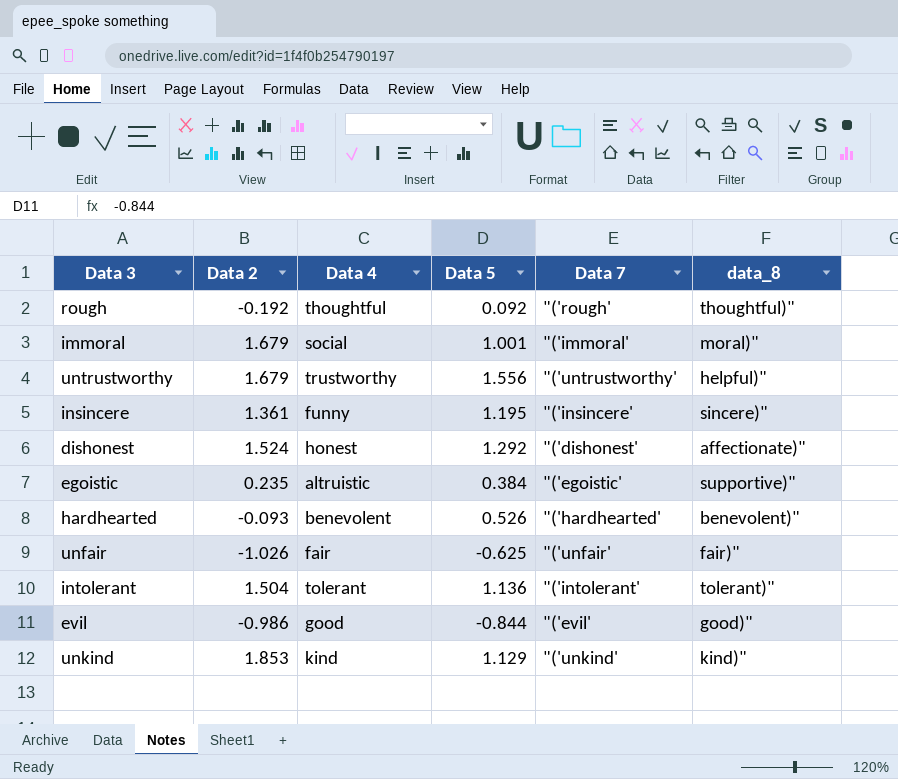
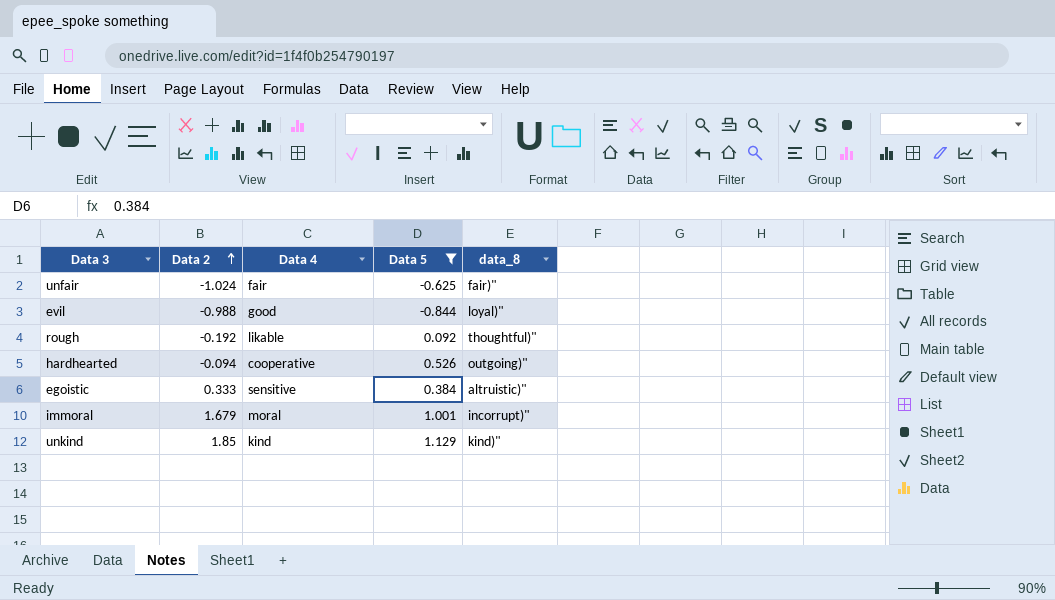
filter: none -> Data 5 <= 1.129
row order: none -> Data 2 ascending
column Data 7 | position: 5 -> none
unfair | Data 2: -1.026 -> -1.024
evil | Data 2: -0.986 -> -0.988
evil | data_8: good)" -> loyal)"
rough | Data 4: thoughtful -> likable
hardhearted | Data 2: -0.093 -> -0.094
hardhearted | Data 4: benevolent -> cooperative
hardhearted | data_8: benevolent)" -> outgoing)"
egoistic | Data 2: 0.235 -> 0.333
egoistic | Data 4: altruistic -> sensitive
egoistic | data_8: supportive)" -> altruistic)"
immoral | Data 4: social -> moral
immoral | data_8: moral)" -> incorrupt)"
unkind | Data 2: 1.853 -> 1.85

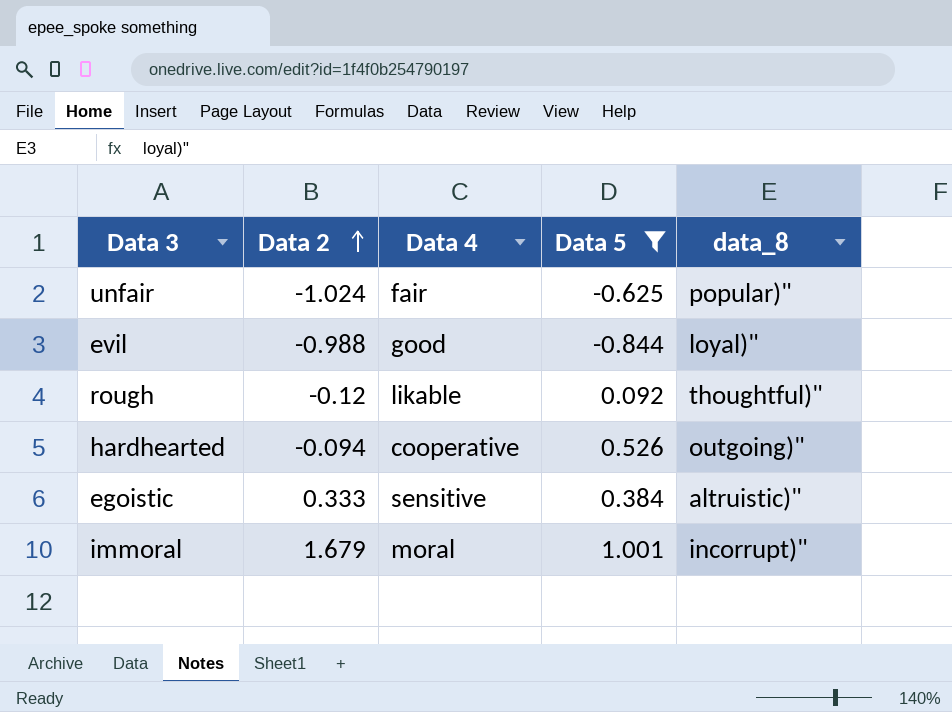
row unkind: 1.85 | kind | 1.129 | kind)" -> none
unfair | data_8: fair)" -> popular)"
rough | Data 2: -0.192 -> -0.12

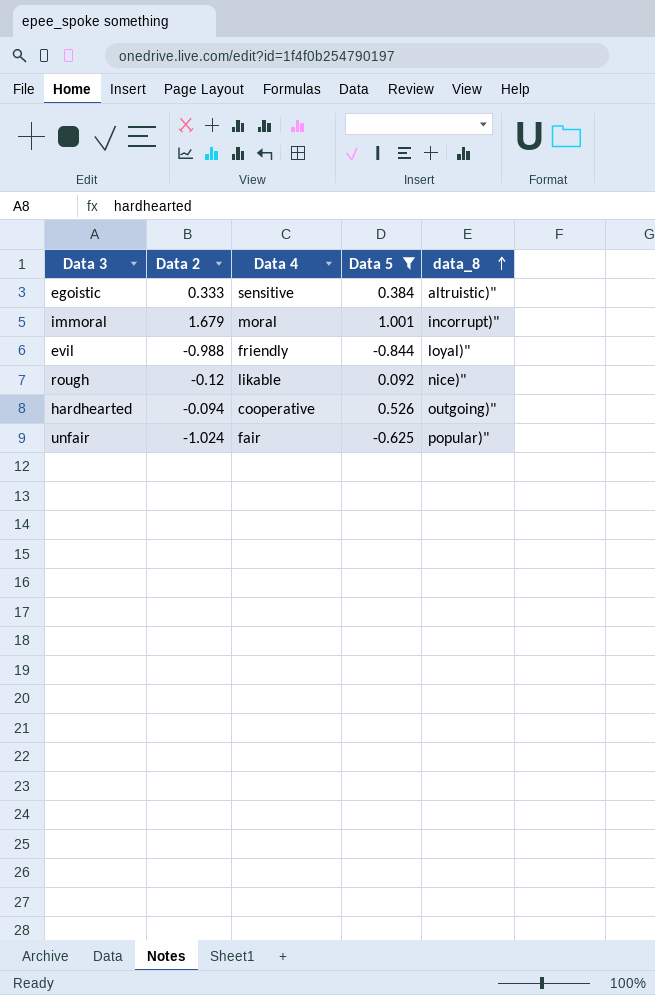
row order: Data 2 ascending -> data_8 ascending
evil | Data 4: good -> friendly
rough | data_8: thoughtful)" -> nice)"

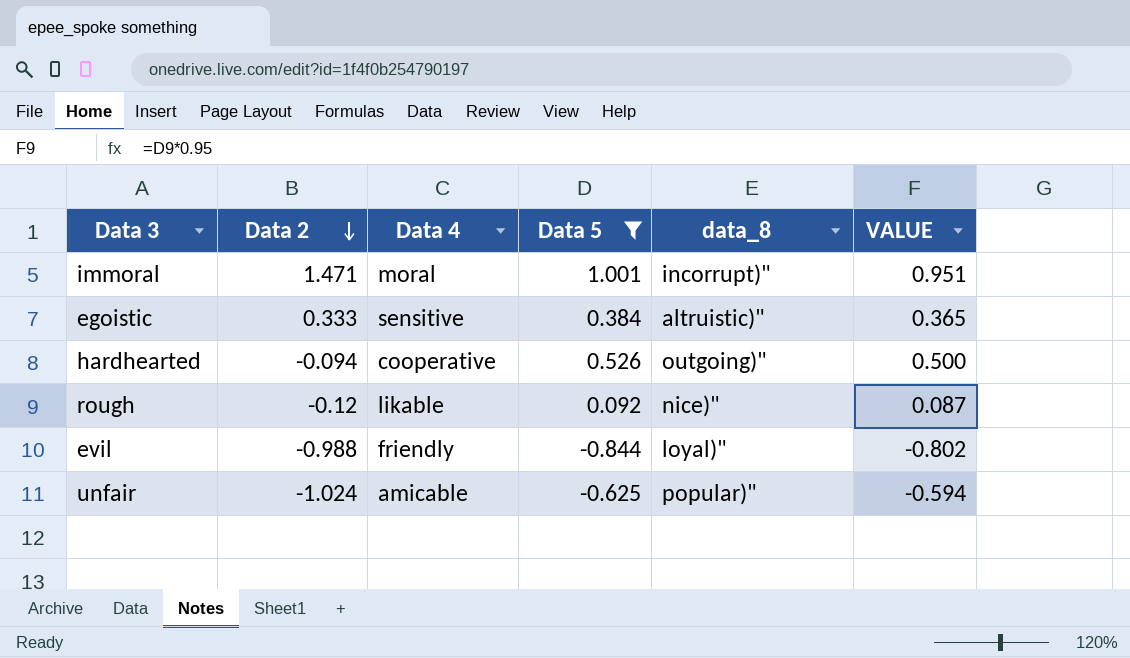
row order: data_8 ascending -> Data 2 descending
column VALUE | formula: none -> [Data 5] * 0.95
immoral | Data 2: 1.679 -> 1.471
unfair | Data 4: fair -> amicable

